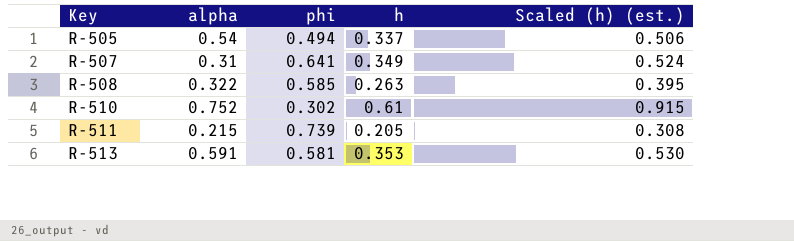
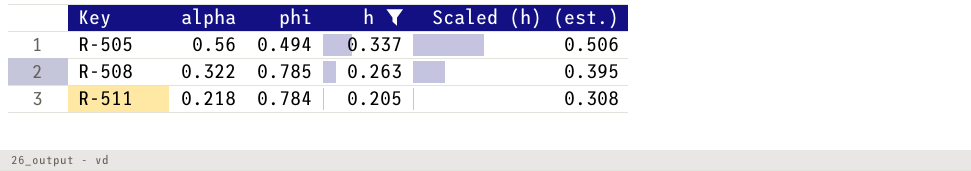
filter: none -> h <= 0.337
R-505 | alpha: 0.54 -> 0.56
R-508 | phi: 0.585 -> 0.785
R-511 | alpha: 0.215 -> 0.218
R-511 | phi: 0.739 -> 0.784

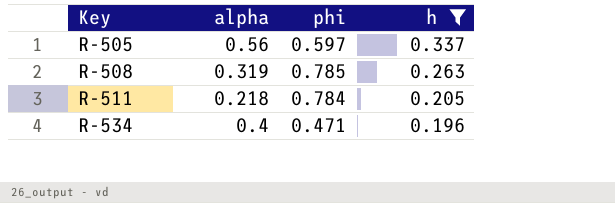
column Scaled (h) (est.) | formula: [h] * 1.5 -> none
R-505 | phi: 0.494 -> 0.597
R-508 | alpha: 0.322 -> 0.319
row R-534: none -> 0.4 | 0.471 | 0.196

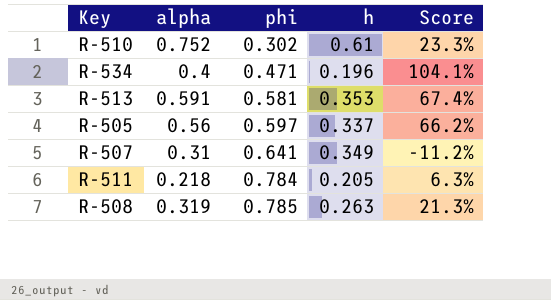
filter: h <= 0.337 -> none
row order: Key ascending -> phi ascending
column Score | formula: none -> ([alpha] - [h]) / [h]

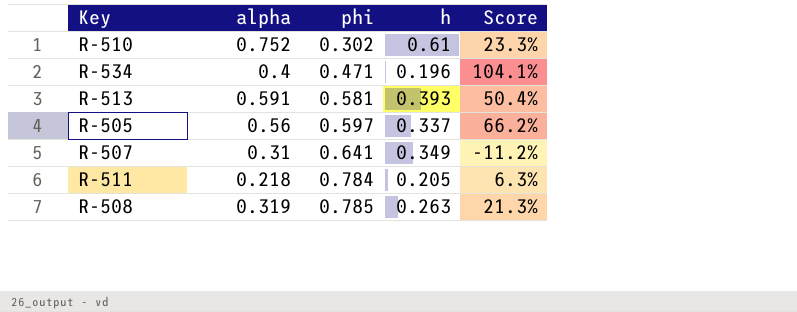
R-513 | h: 0.353 -> 0.393
R-513 | Score: 67.4% -> 50.4%

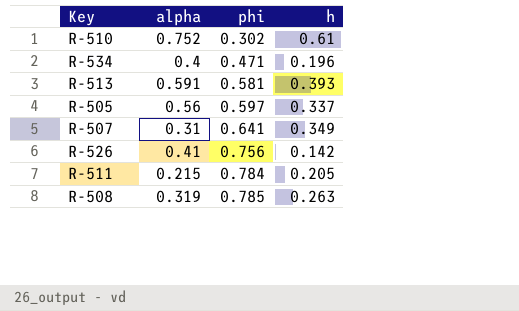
column Score | formula: ([alpha] - [h]) / [h] -> none
row R-526: none -> 0.41 | 0.756 | 0.142
R-511 | alpha: 0.218 -> 0.215

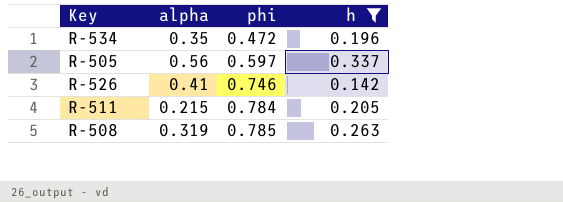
filter: none -> h <= 0.337
R-534 | alpha: 0.4 -> 0.35
R-534 | phi: 0.471 -> 0.472
R-526 | phi: 0.756 -> 0.746

